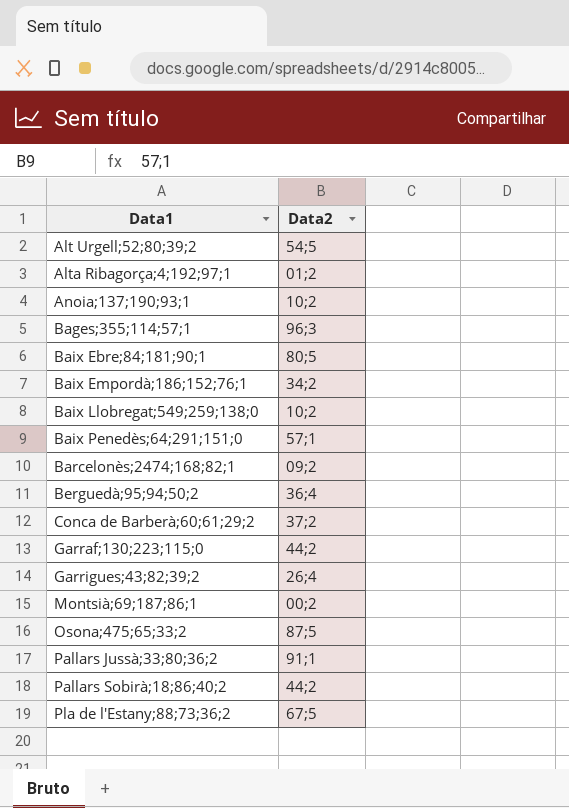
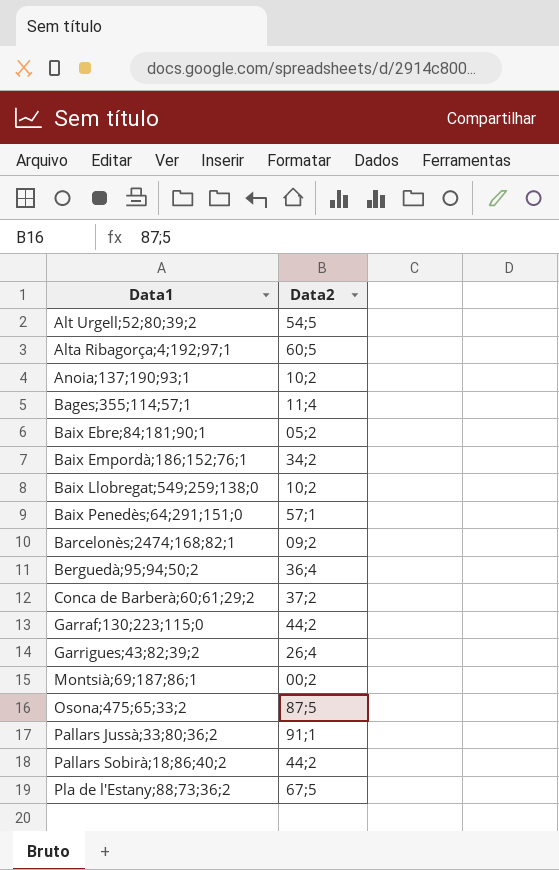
Alta Ribagorça;4;192;97;1 | Data2: 01;2 -> 60;5
Bages;355;114;57;1 | Data2: 96;3 -> 11;4
Baix Ebre;84;181;90;1 | Data2: 80;5 -> 05;2

